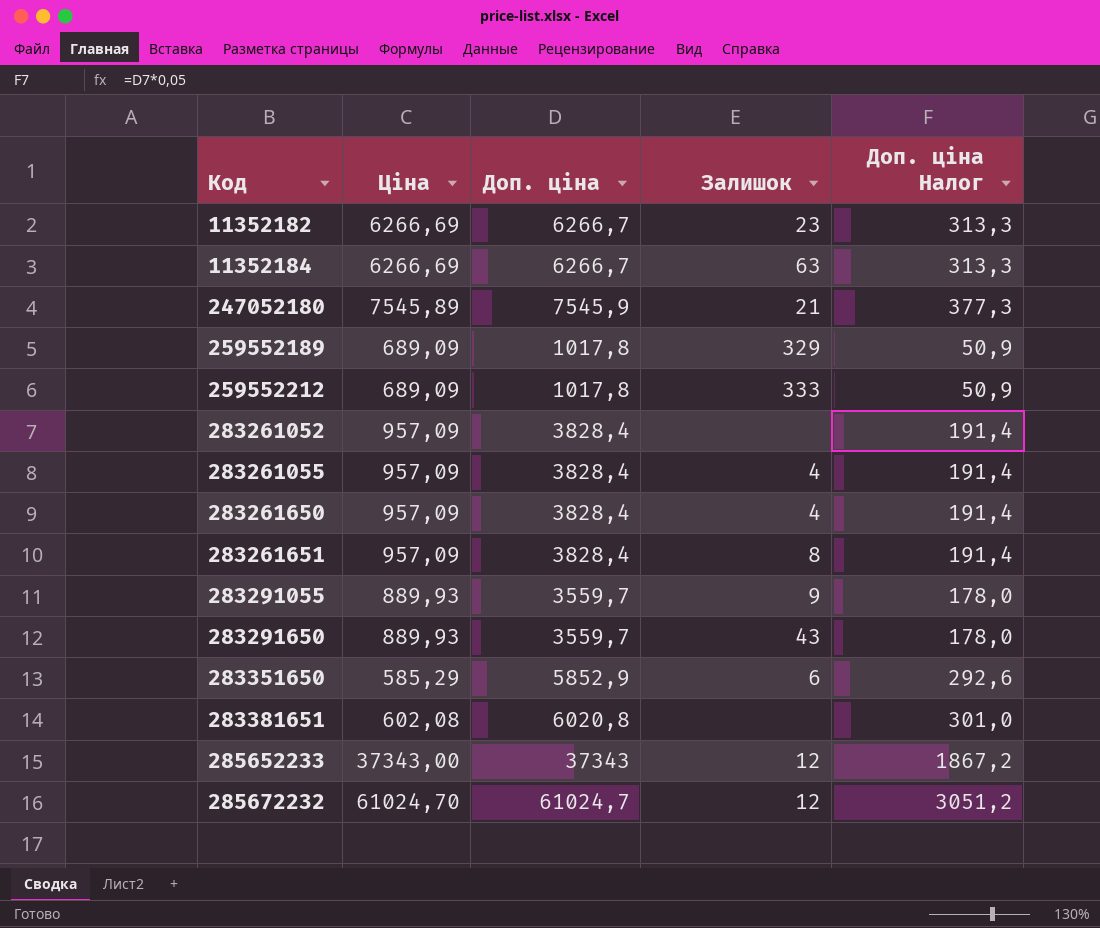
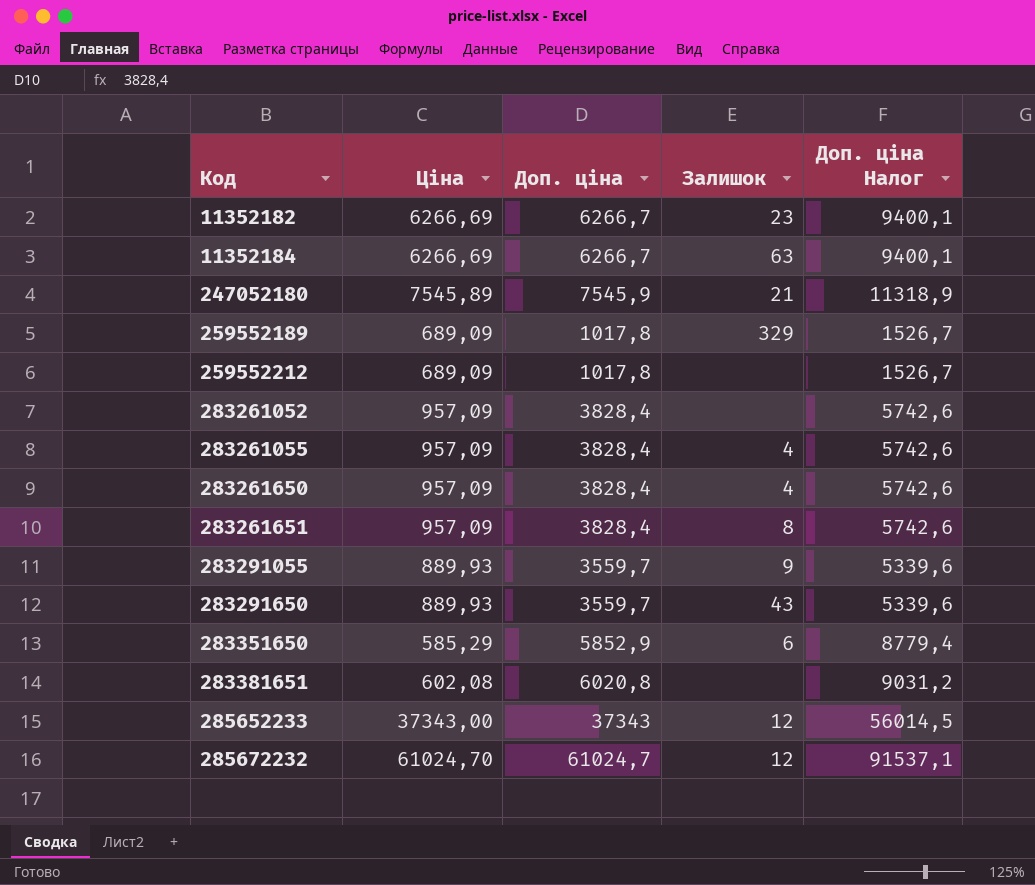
column Доп. ціна Налог | formula: [Доп. ціна] * 0,05 -> [Доп. ціна] * 1,5
259552212 | Залишок: 333 -> none

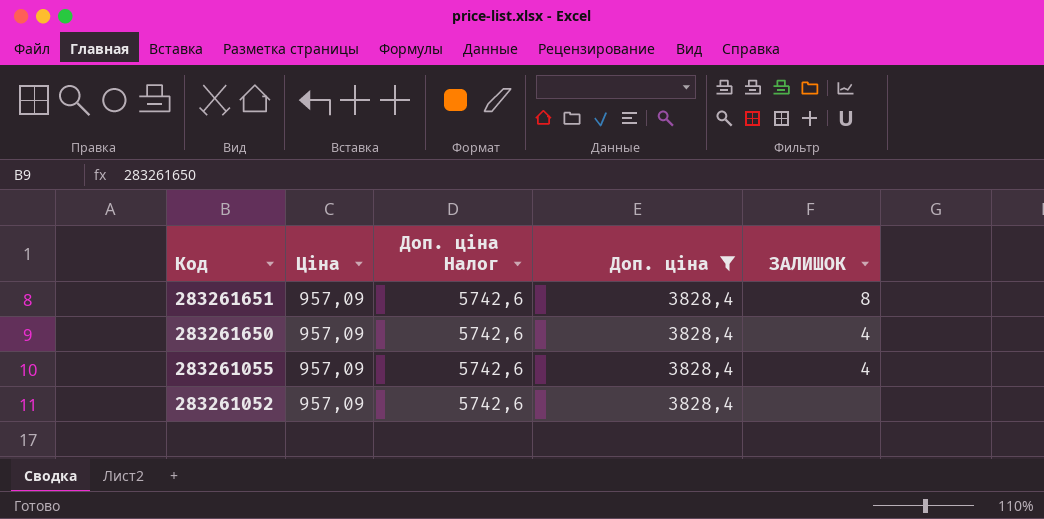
filter: none -> Доп. ціна = 3828,4
row order: Код ascending -> Код descending
column Доп. ціна Налог | position: 5 -> 3
column name: Залишок -> ЗАЛИШОК

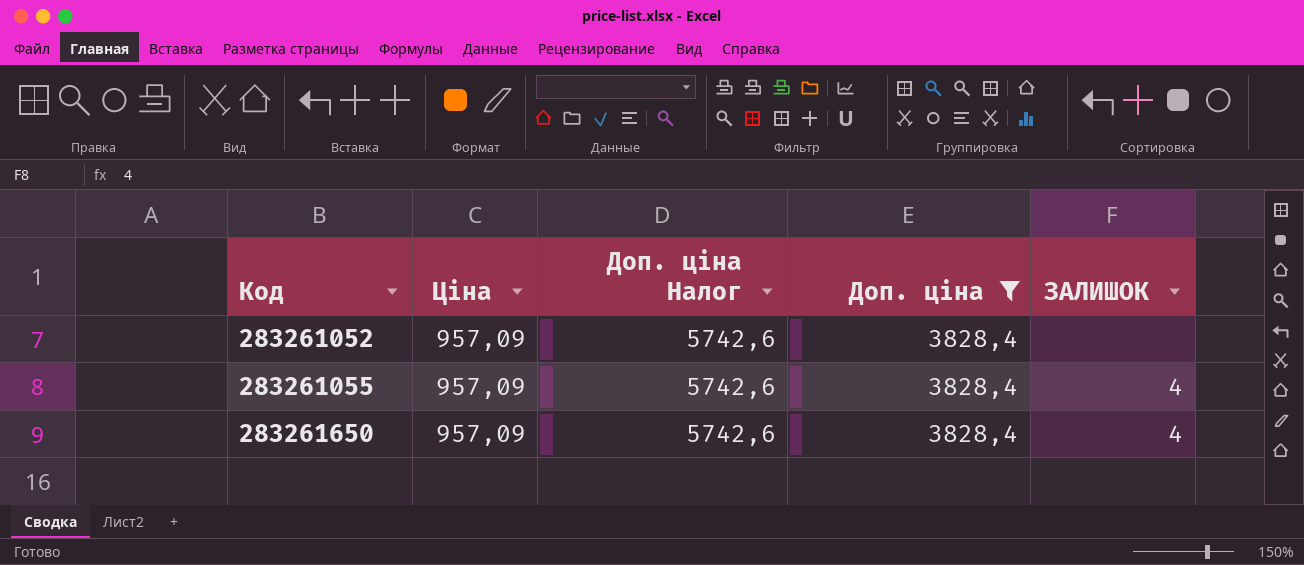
row order: Код descending -> Код ascending
row 283261651: 957,09 | 5742,6 | 3828,4 | 8 -> none

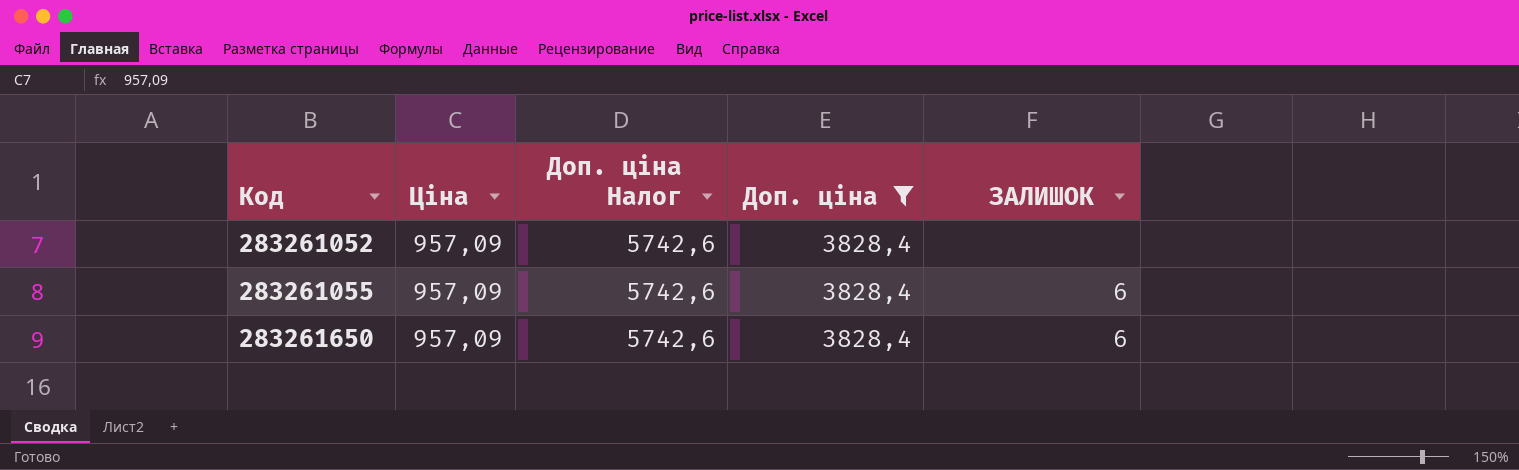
283261055 | ЗАЛИШОК: 4 -> 6
283261650 | ЗАЛИШОК: 4 -> 6

